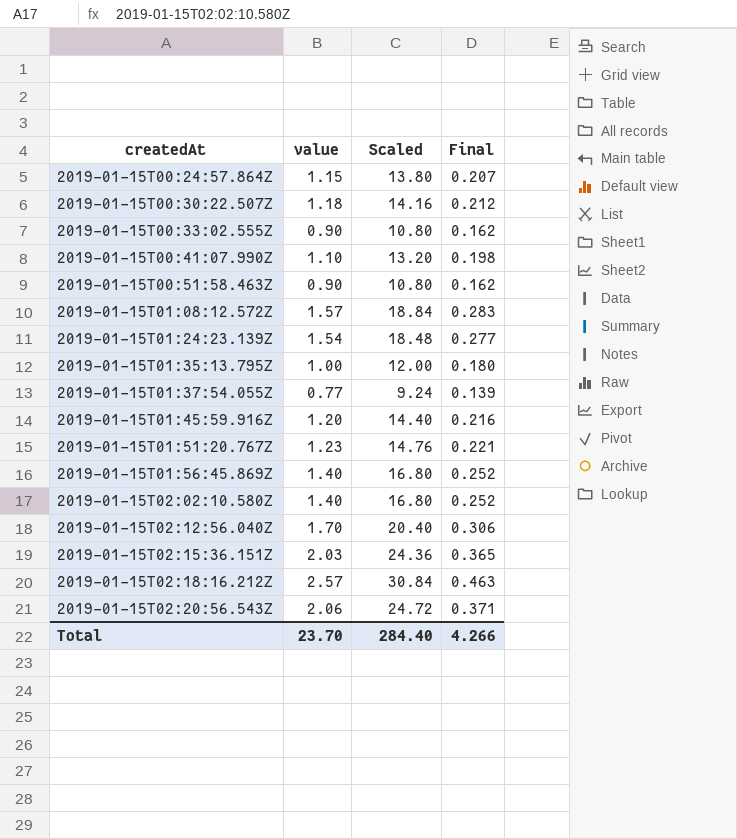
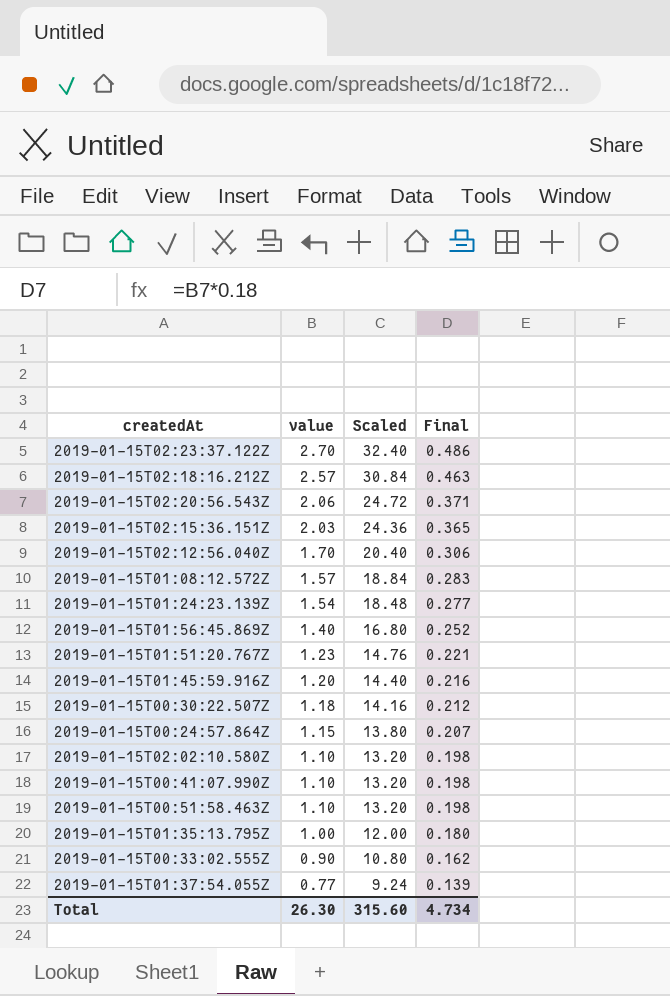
row order: createdAt ascending -> value descending
row 2019-01-15T02:23:37.122Z: none -> 2.70 | 32.40 | 0.486
2019-01-15T02:02:10.580Z | value: 1.40 -> 1.10
2019-01-15T02:02:10.580Z | Scaled: 16.80 -> 13.20
2019-01-15T02:02:10.580Z | Final: 0.252 -> 0.198
2019-01-15T00:51:58.463Z | value: 0.90 -> 1.10
2019-01-15T00:51:58.463Z | Scaled: 10.80 -> 13.20
2019-01-15T00:51:58.463Z | Final: 0.162 -> 0.198
Total | value: 23.70 -> 26.30
Total | Scaled: 284.40 -> 315.60
Total | Final: 4.266 -> 4.734

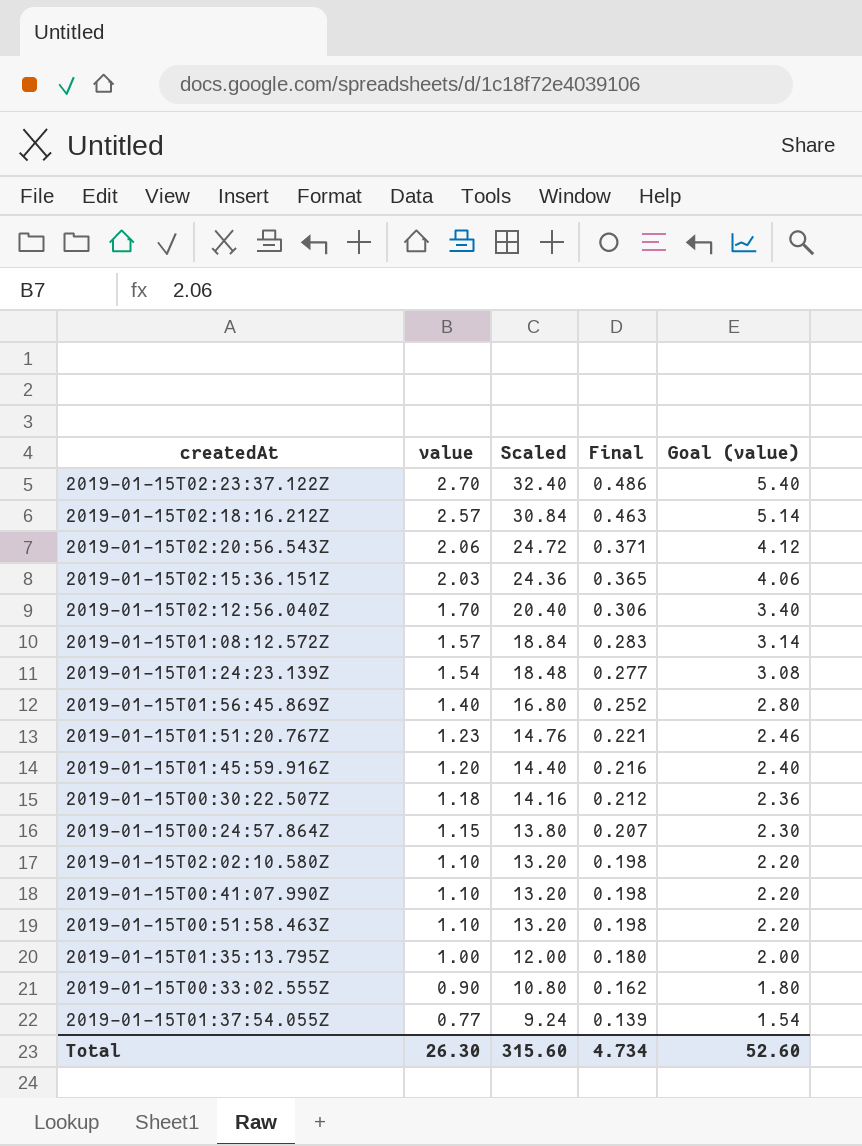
column Goal (value) | formula: none -> [value] * 2

